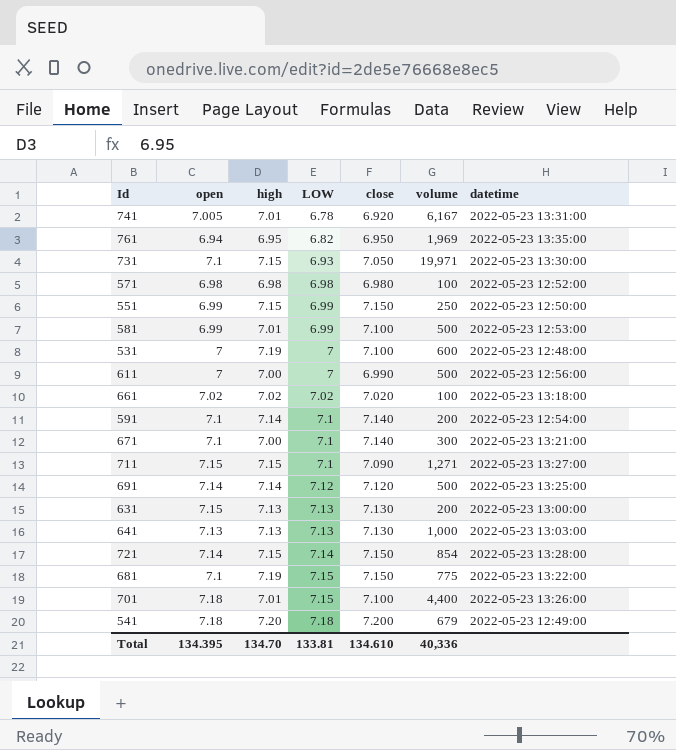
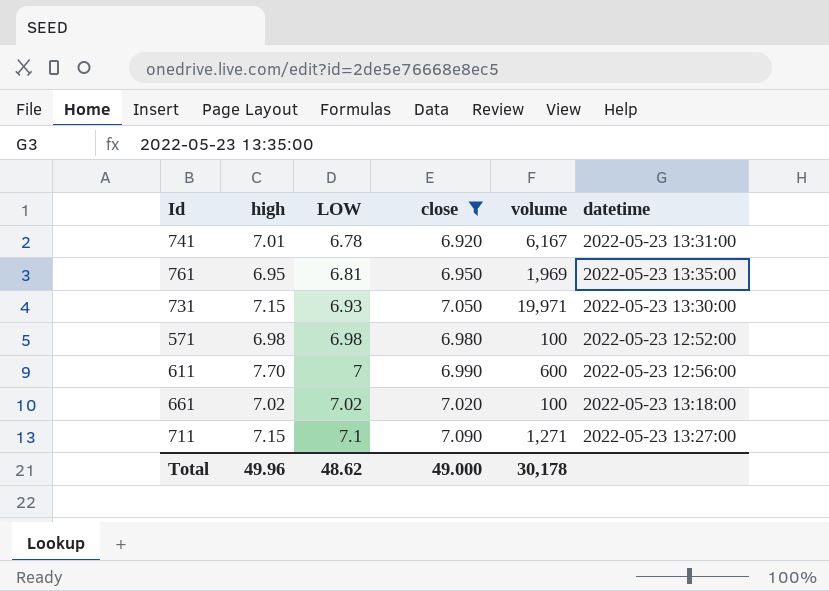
filter: none -> close <= 7.090
column open | position: 2 -> none
761 | LOW: 6.82 -> 6.81
611 | high: 7.00 -> 7.70
611 | volume: 500 -> 600
Total | high: 134.70 -> 49.96
Total | LOW: 133.81 -> 48.62
Total | close: 134.610 -> 49.000
Total | volume: 40,336 -> 30,178

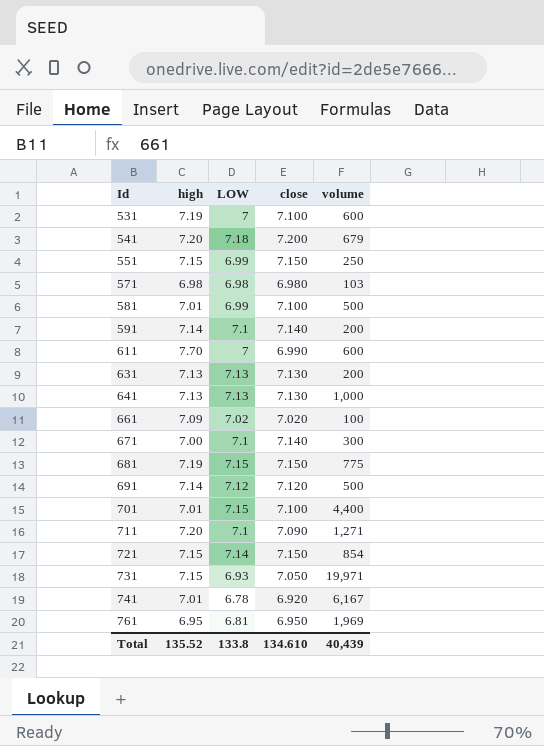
filter: close <= 7.090 -> none
row order: LOW ascending -> Id ascending
column datetime | position: 6 -> none
571 | volume: 100 -> 103
661 | high: 7.02 -> 7.09
711 | high: 7.15 -> 7.20
Total | high: 49.96 -> 135.52
Total | LOW: 48.62 -> 133.8
Total | close: 49.000 -> 134.610
Total | volume: 30,178 -> 40,439

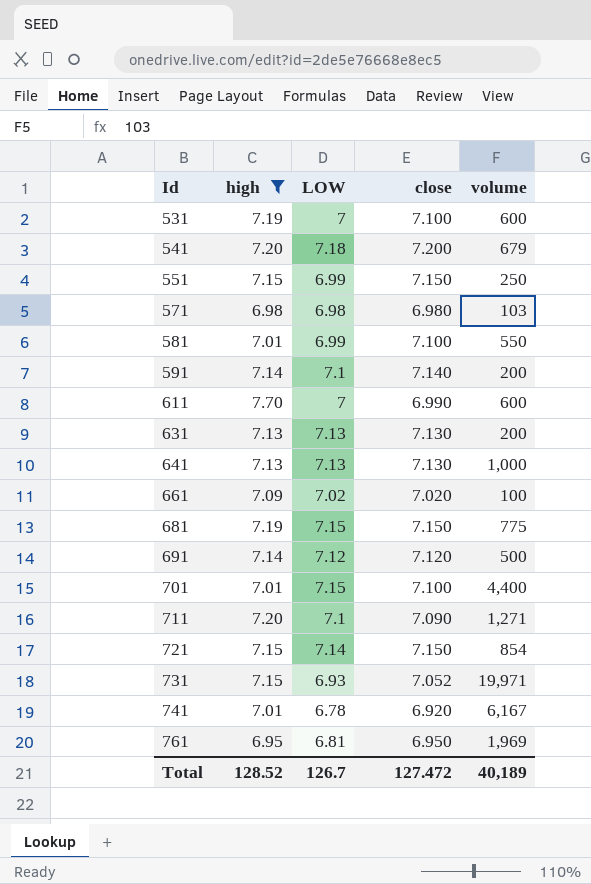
filter: none -> high != 7.00
581 | volume: 500 -> 550
731 | close: 7.050 -> 7.052
Total | high: 135.52 -> 128.52
Total | LOW: 133.8 -> 126.7
Total | close: 134.610 -> 127.472
Total | volume: 40,439 -> 40,189

